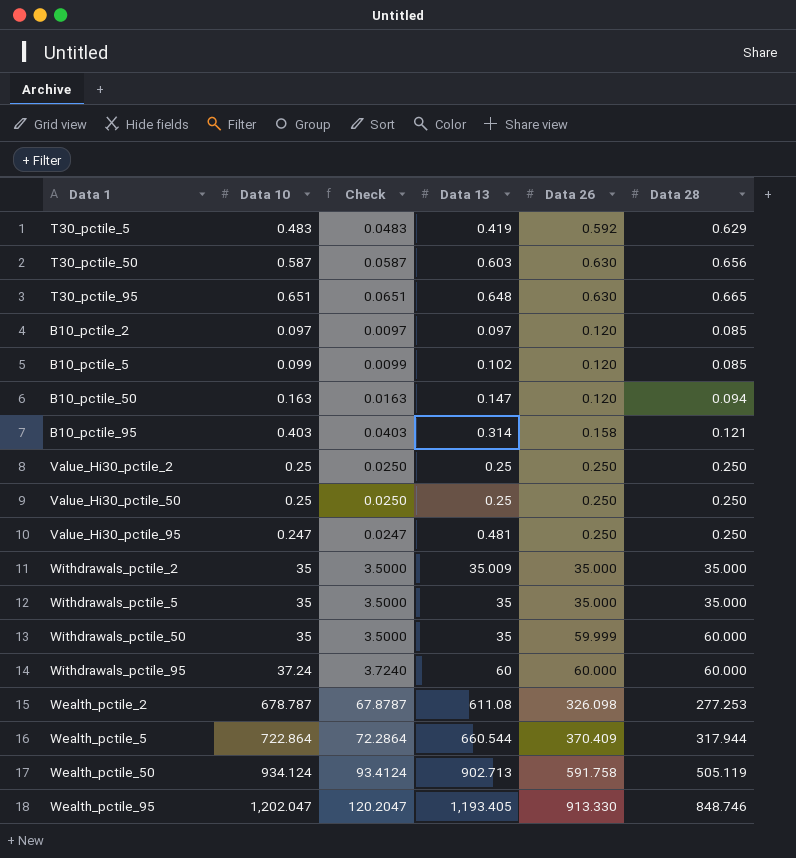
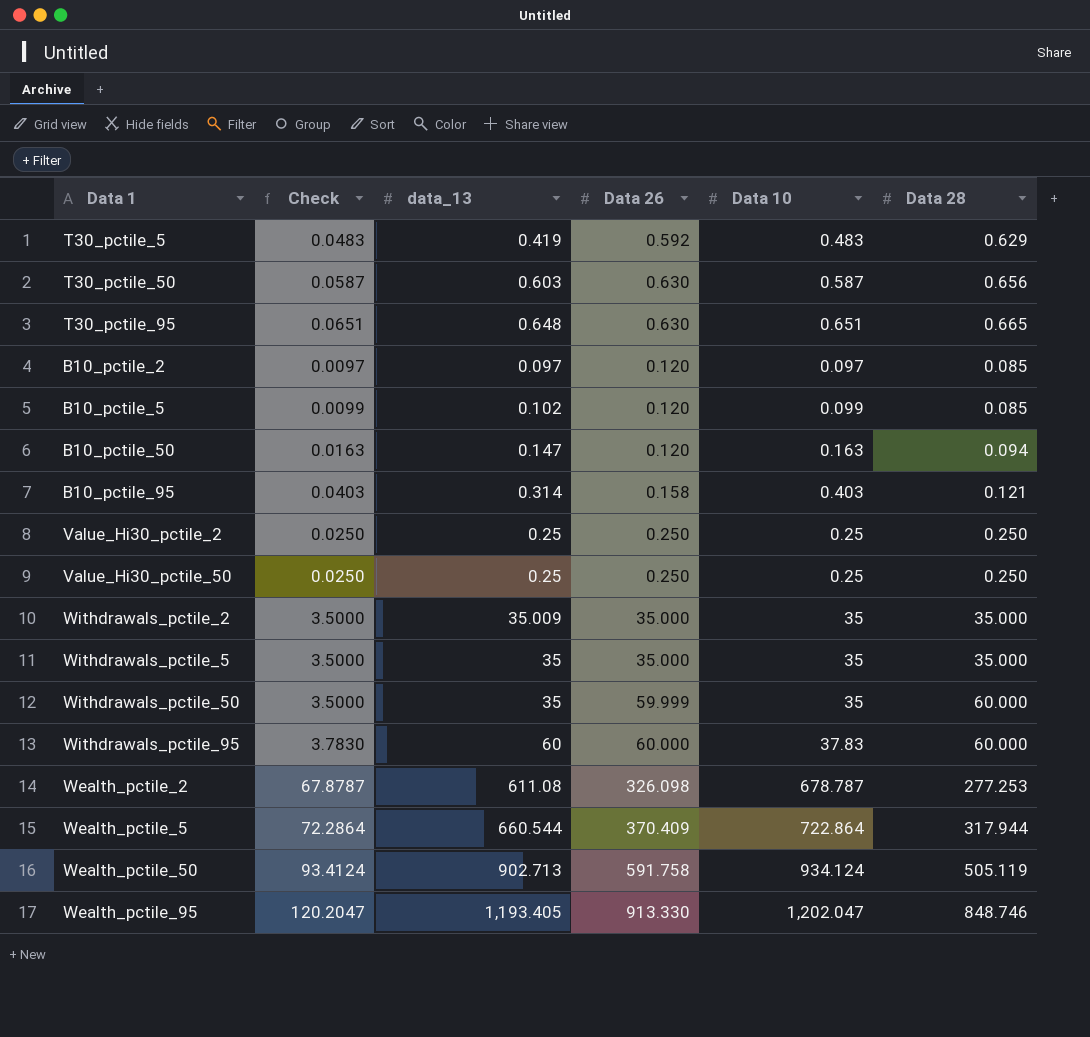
column name: Data 13 -> data_13
column Data 10 | position: 2 -> 5
row Value_Hi30_pctile_95: 0.247 | 0.0247 | 0.481 | 0.250 | 0.250 -> none
Withdrawals_pctile_95 | Check: 3.7240 -> 3.7830
Withdrawals_pctile_95 | Data 10: 37.24 -> 37.83

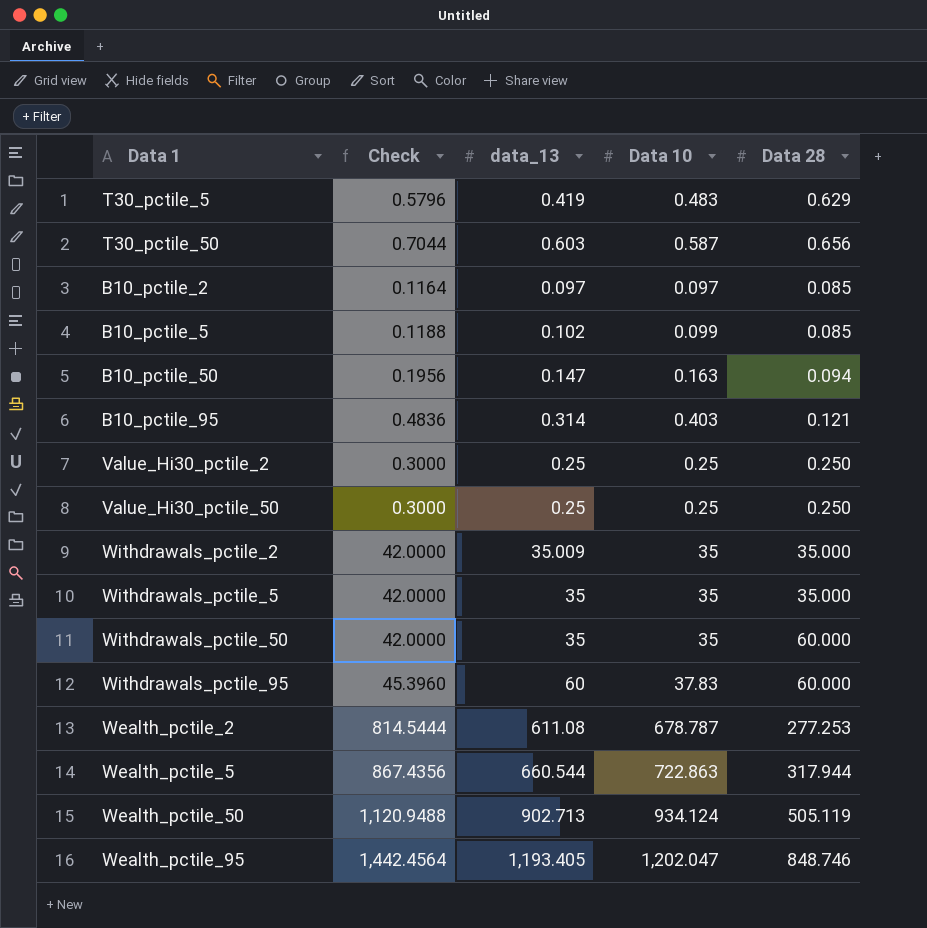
column Data 26 | position: 4 -> none
column Check | formula: [Data 10] * 0.1 -> [Data 10] * 1.2
row T30_pctile_95: 0.0651 | 0.648 | 0.630 | 0.651 | 0.665 -> none
Wealth_pctile_5 | Data 10: 722.864 -> 722.863

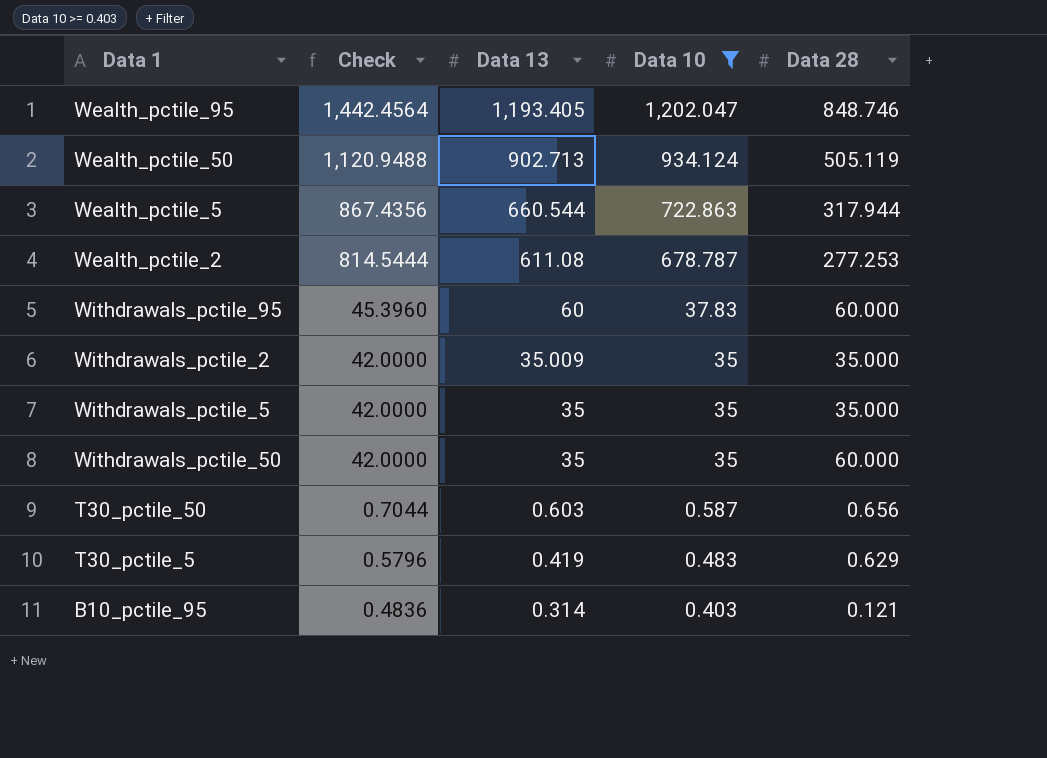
filter: none -> Data 10 >= 0.403
row order: none -> Check descending
column name: data_13 -> Data 13

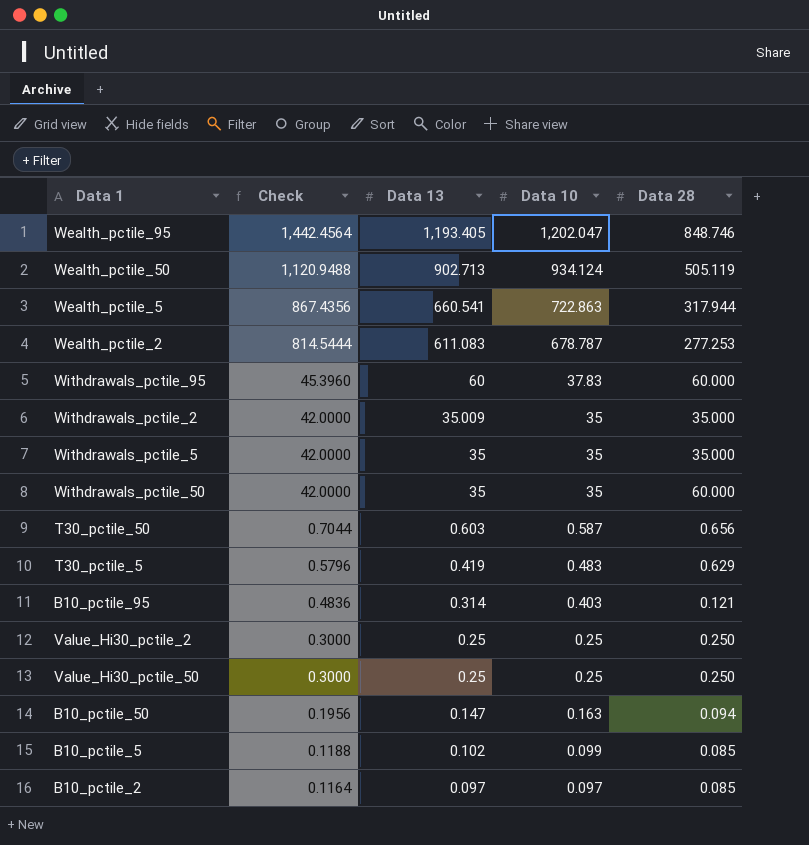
filter: Data 10 >= 0.403 -> none
Wealth_pctile_5 | Data 13: 660.544 -> 660.541
Wealth_pctile_2 | Data 13: 611.08 -> 611.083

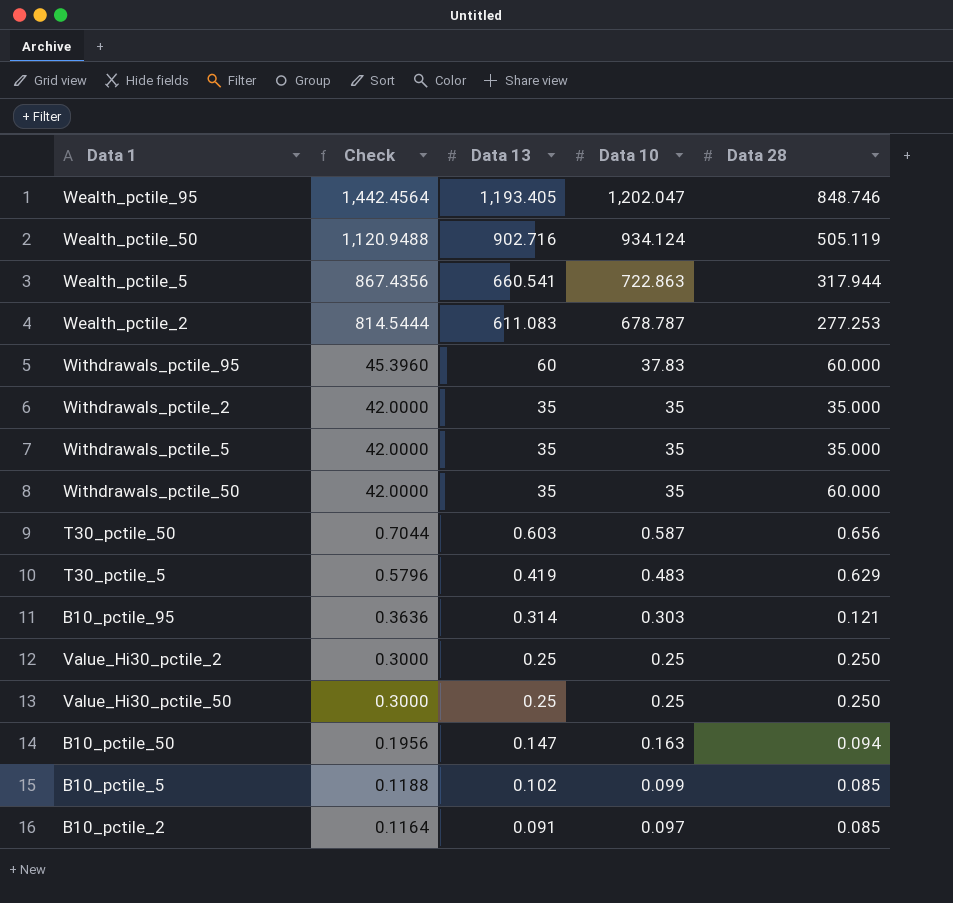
Wealth_pctile_50 | Data 13: 902.713 -> 902.716
Withdrawals_pctile_2 | Data 13: 35.009 -> 35
B10_pctile_95 | Check: 0.4836 -> 0.3636
B10_pctile_95 | Data 10: 0.403 -> 0.303
B10_pctile_2 | Data 13: 0.097 -> 0.091

